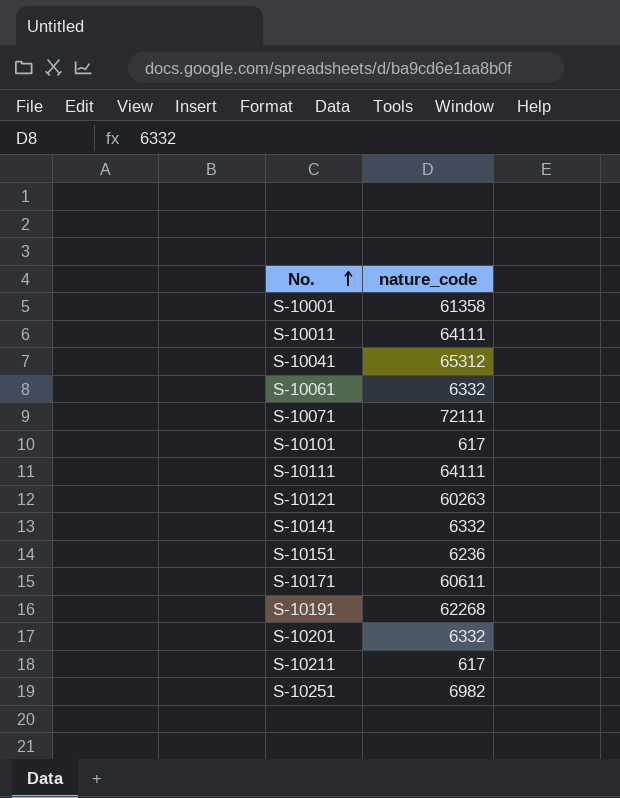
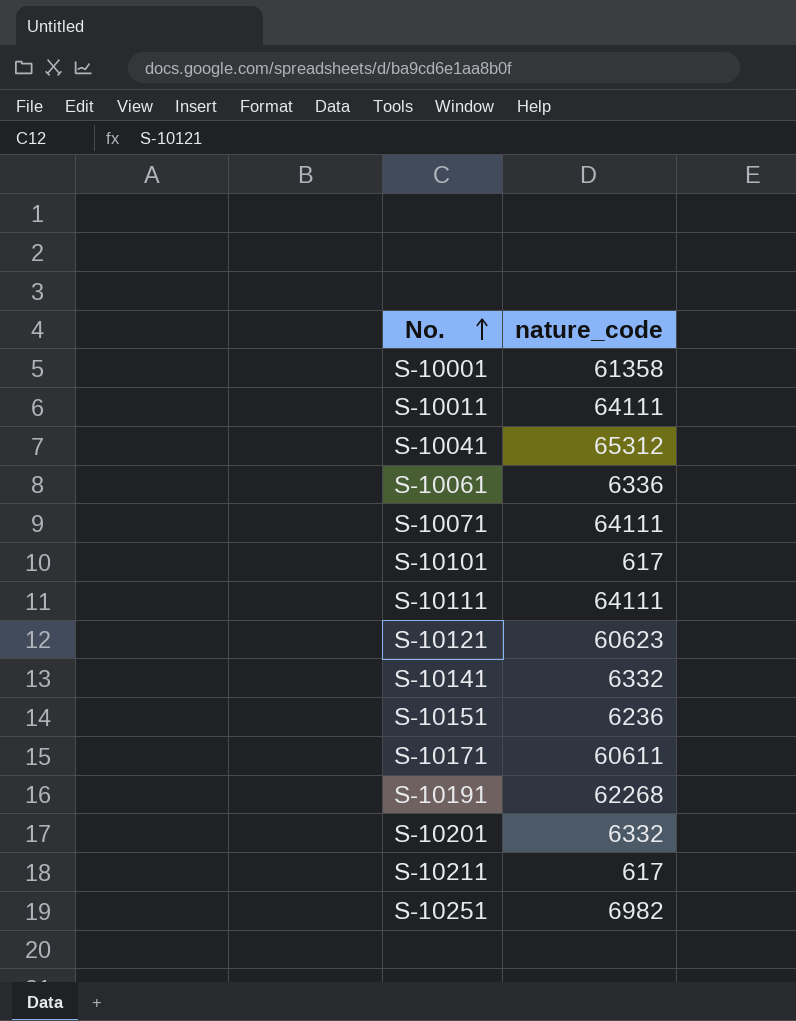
S-10061 | nature_code: 6332 -> 6336
S-10071 | nature_code: 72111 -> 64111
S-10121 | nature_code: 60263 -> 60623

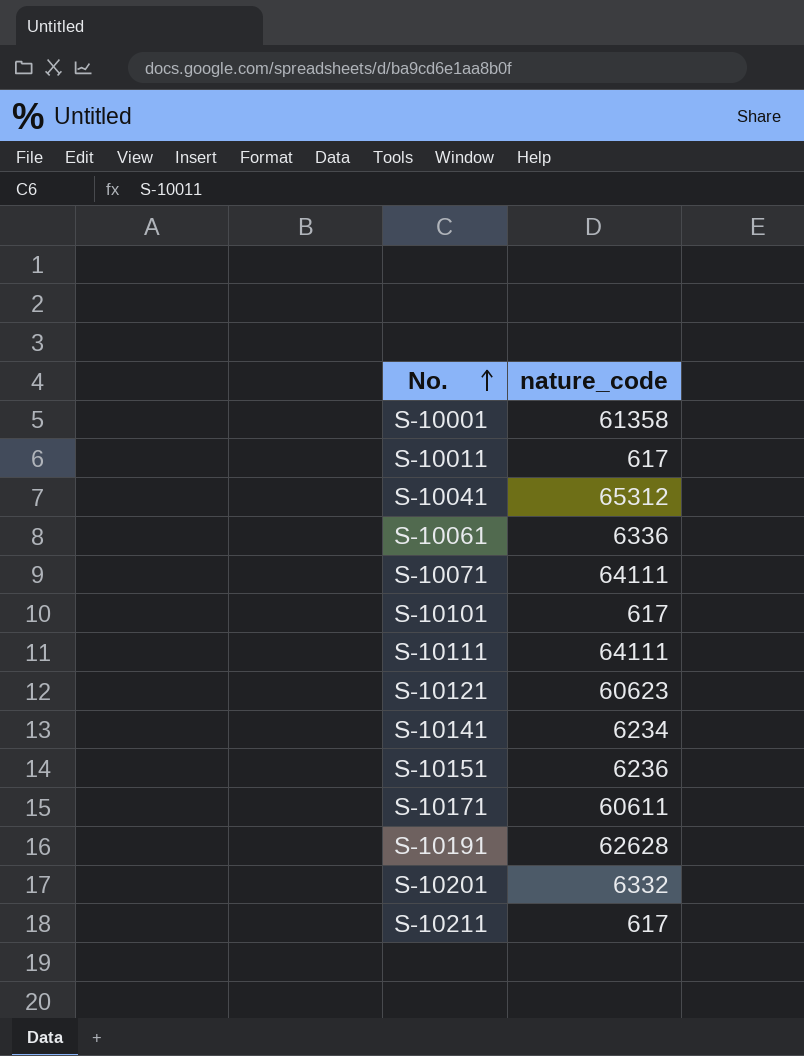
row S-10251: 6982 -> none
S-10011 | nature_code: 64111 -> 617
S-10141 | nature_code: 6332 -> 6234
S-10191 | nature_code: 62268 -> 62628

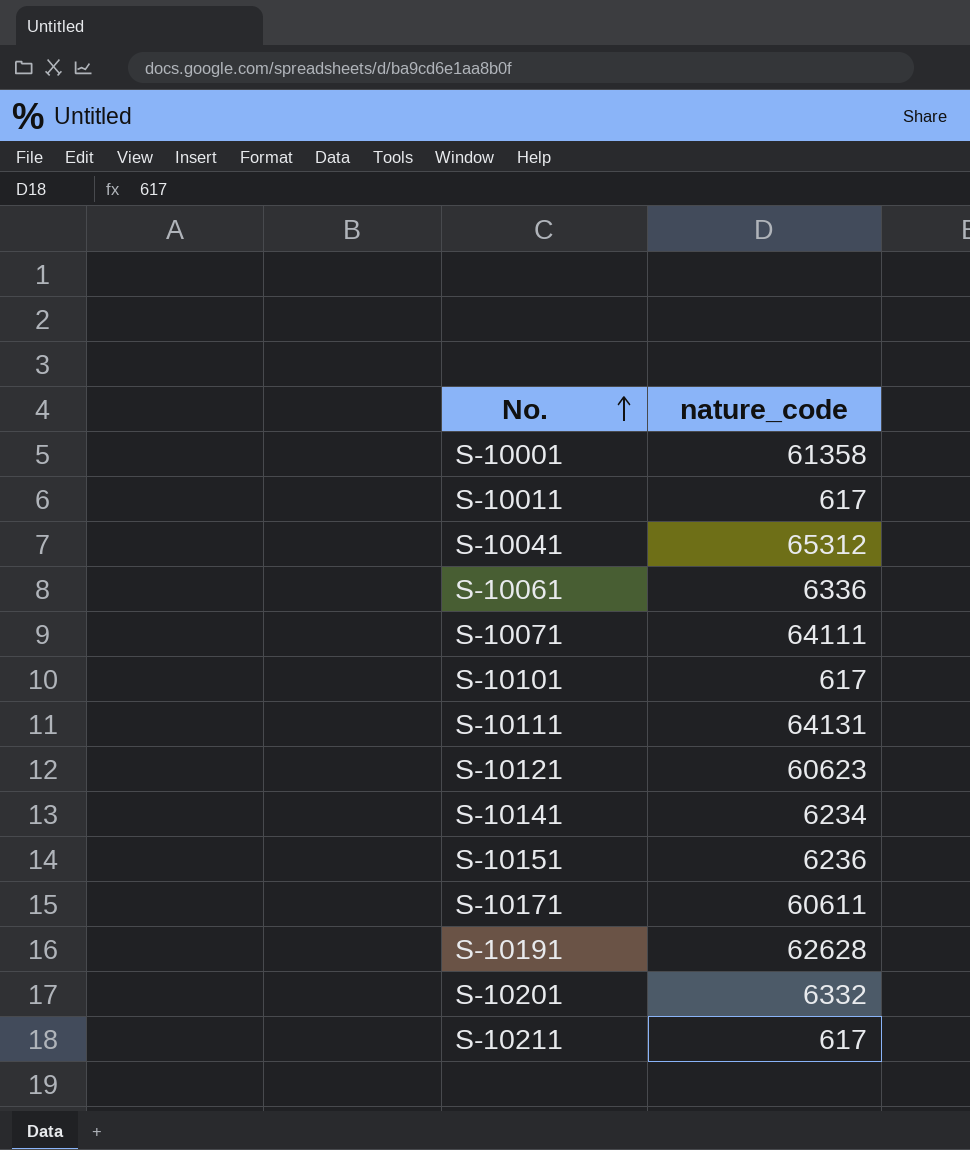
S-10111 | nature_code: 64111 -> 64131

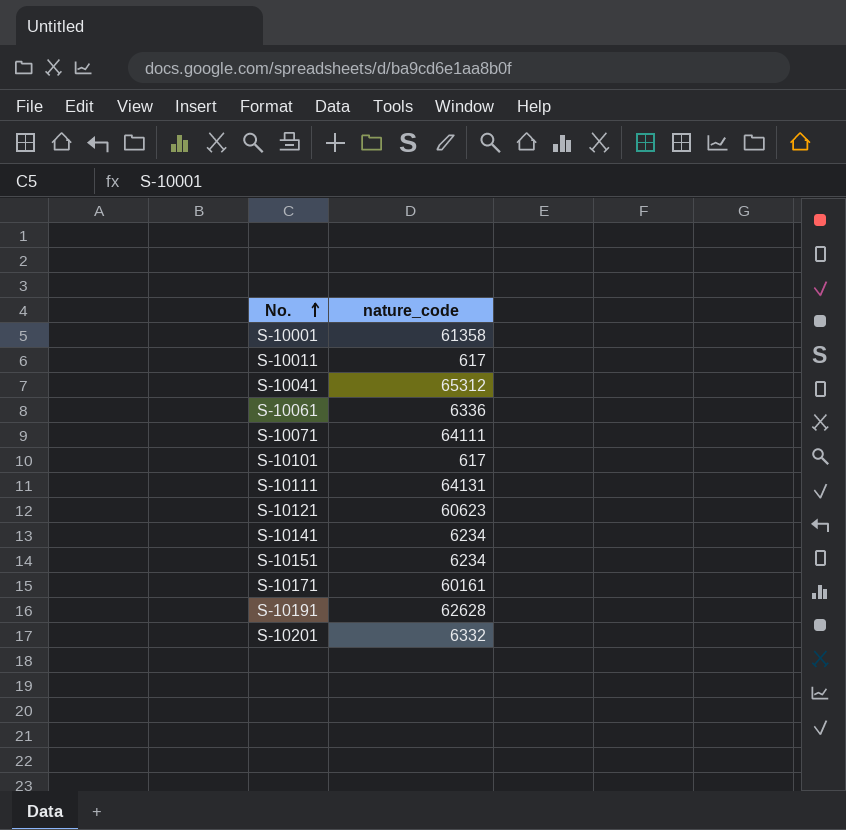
row S-10211: 617 -> none
S-10151 | nature_code: 6236 -> 6234
S-10171 | nature_code: 60611 -> 60161

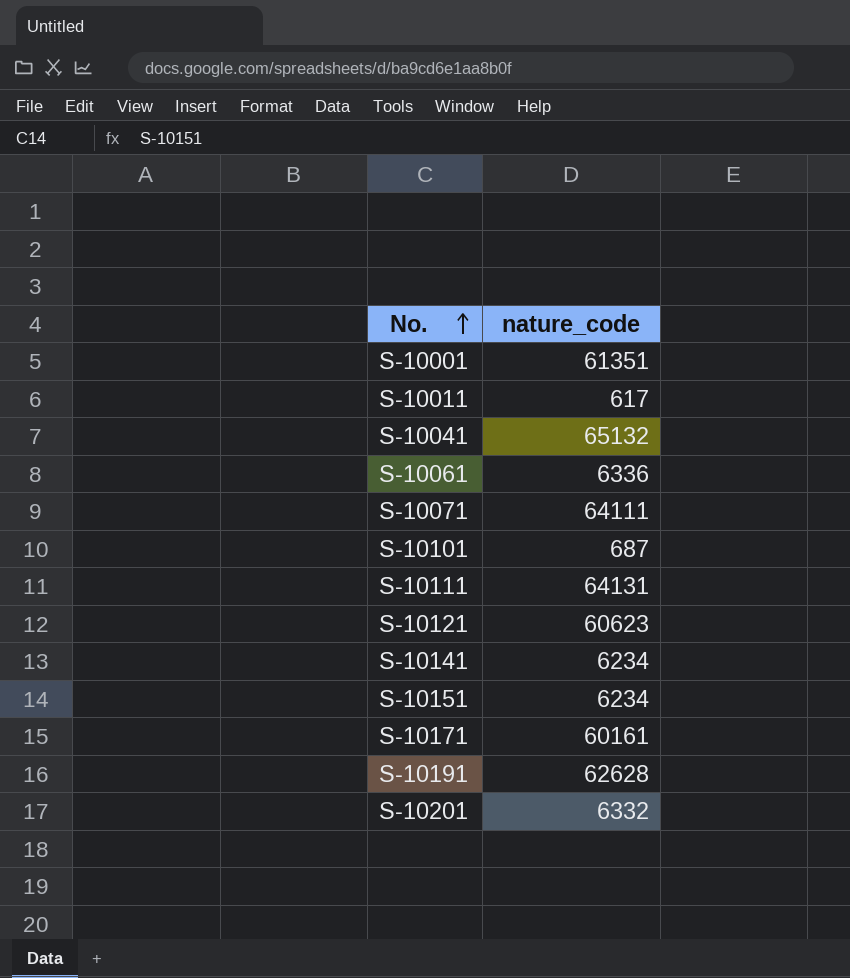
S-10001 | nature_code: 61358 -> 61351
S-10041 | nature_code: 65312 -> 65132
S-10101 | nature_code: 617 -> 687

